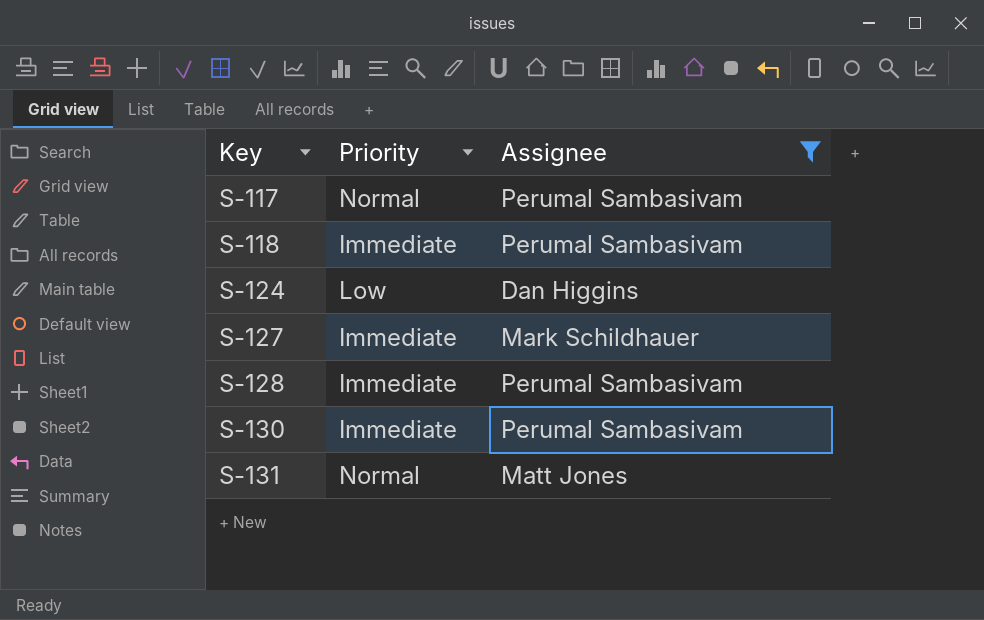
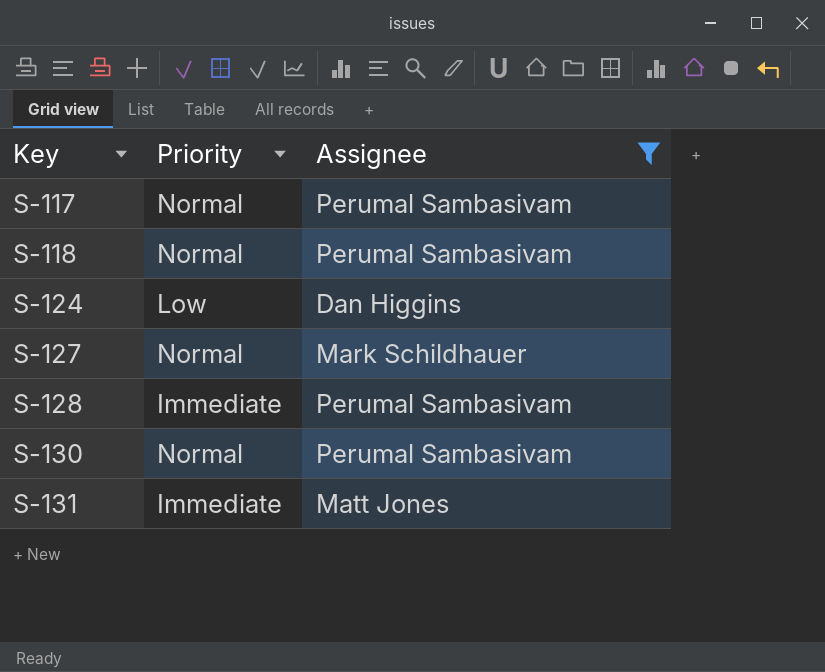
S-118 | Priority: Immediate -> Normal
S-127 | Priority: Immediate -> Normal
S-130 | Priority: Immediate -> Normal
S-131 | Priority: Normal -> Immediate

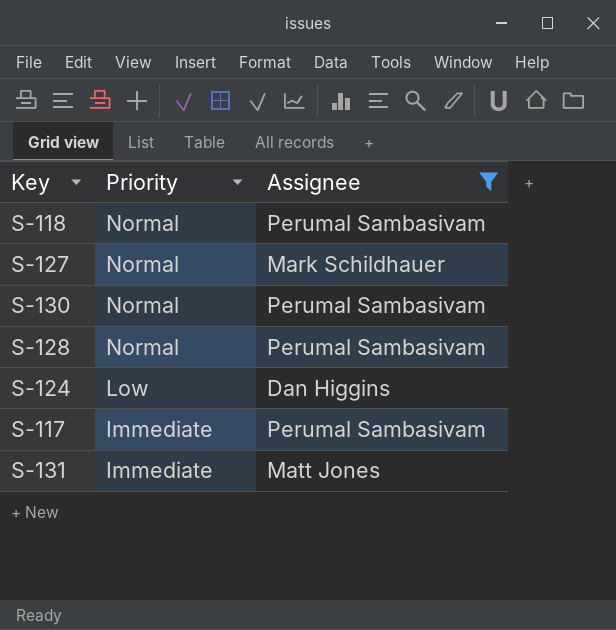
row order: Key ascending -> Priority descending
S-128 | Priority: Immediate -> Normal
S-117 | Priority: Normal -> Immediate

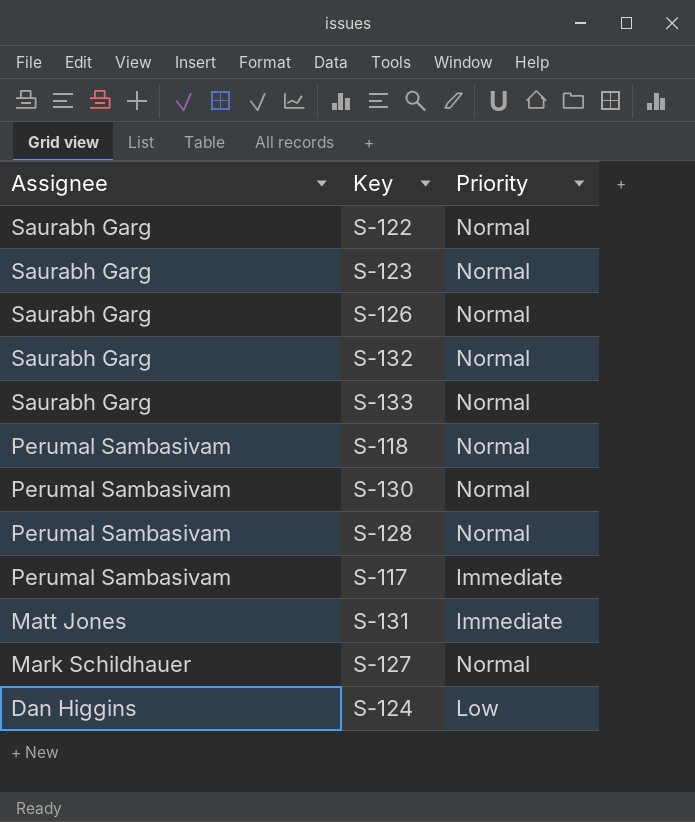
filter: Assignee != Saurabh Garg -> none
row order: Priority descending -> Assignee descending
column Assignee | position: 3 -> 1

